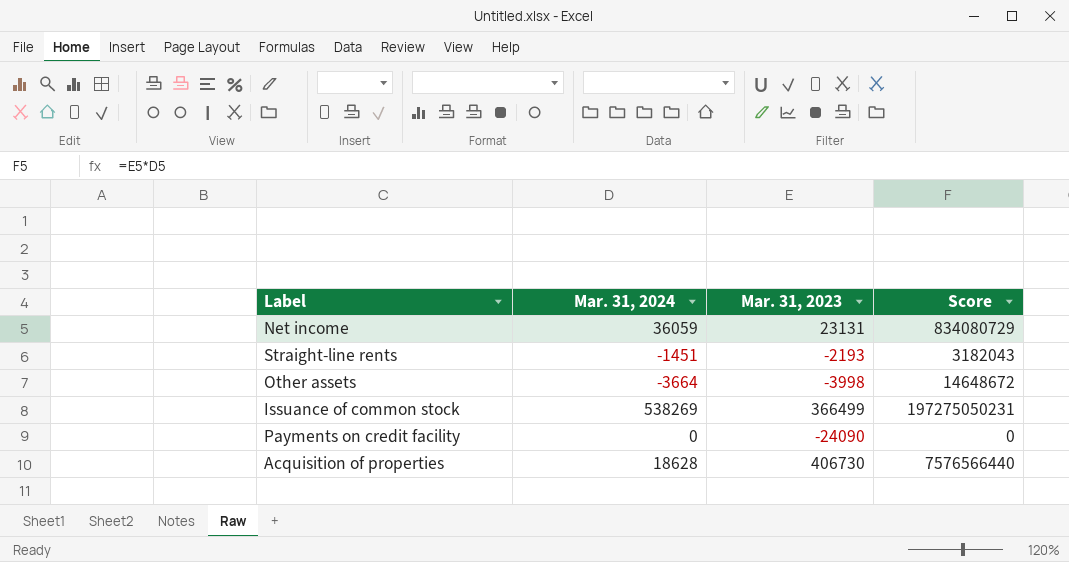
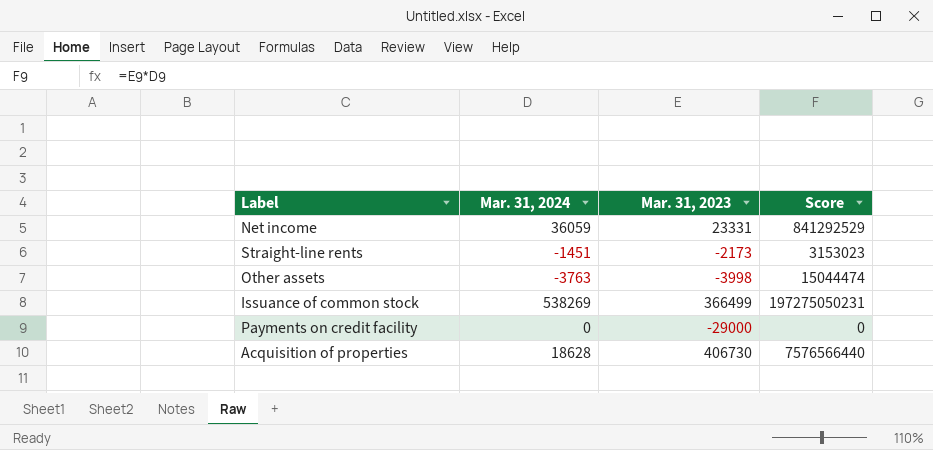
Net income | Mar. 31, 2023: 23131 -> 23331
Net income | Score: 834080729 -> 841292529
Straight-line rents | Mar. 31, 2023: -2193 -> -2173
Straight-line rents | Score: 3182043 -> 3153023
Other assets | Mar. 31, 2024: -3664 -> -3763
Other assets | Score: 14648672 -> 15044474
Payments on credit facility | Mar. 31, 2023: -24090 -> -29000

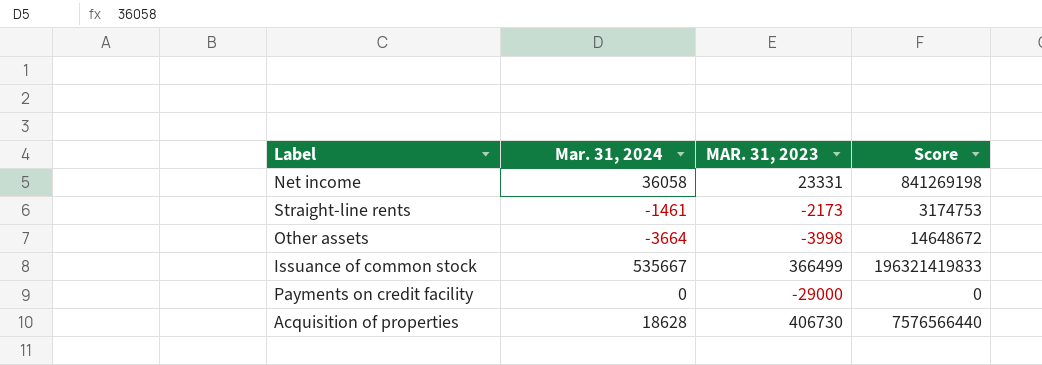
column name: Mar. 31, 2023 -> MAR. 31, 2023
Net income | Mar. 31, 2024: 36059 -> 36058
Net income | Score: 841292529 -> 841269198
Straight-line rents | Mar. 31, 2024: -1451 -> -1461
Straight-line rents | Score: 3153023 -> 3174753
Other assets | Mar. 31, 2024: -3763 -> -3664
Other assets | Score: 15044474 -> 14648672
Issuance of common stock | Mar. 31, 2024: 538269 -> 535667
Issuance of common stock | Score: 197275050231 -> 196321419833

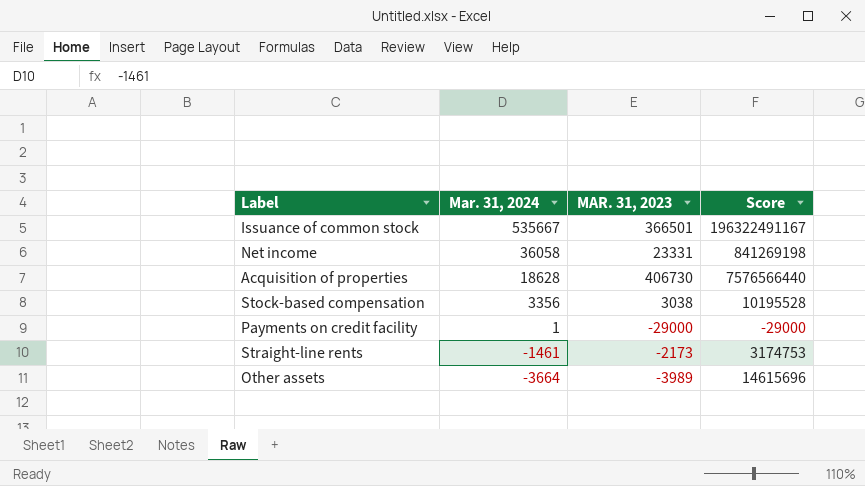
row order: none -> Mar. 31, 2024 descending
Issuance of common stock | MAR. 31, 2023: 366499 -> 366501
Issuance of common stock | Score: 196321419833 -> 196322491167
row Stock-based compensation: none -> 3356 | 3038 | 10195528
Payments on credit facility | Mar. 31, 2024: 0 -> 1
Payments on credit facility | Score: 0 -> -29000
Other assets | MAR. 31, 2023: -3998 -> -3989
Other assets | Score: 14648672 -> 14615696

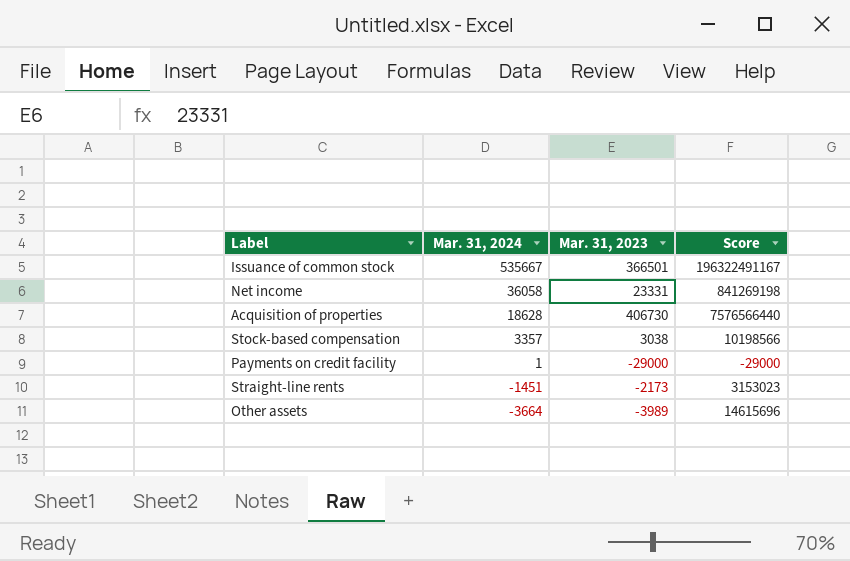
column name: MAR. 31, 2023 -> Mar. 31, 2023
Stock-based compensation | Mar. 31, 2024: 3356 -> 3357
Stock-based compensation | Score: 10195528 -> 10198566
Straight-line rents | Mar. 31, 2024: -1461 -> -1451
Straight-line rents | Score: 3174753 -> 3153023

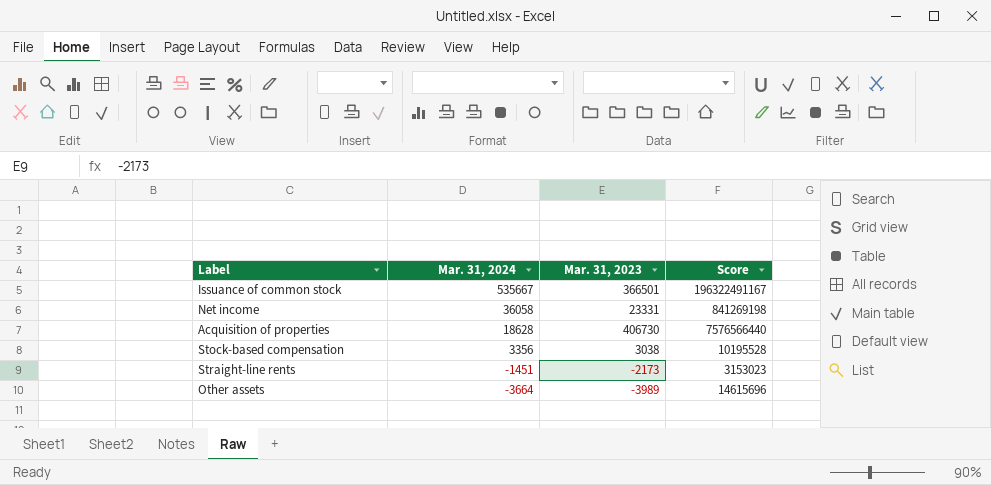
row Payments on credit facility: 1 | -29000 | -29000 -> none
Stock-based compensation | Mar. 31, 2024: 3357 -> 3356
Stock-based compensation | Score: 10198566 -> 10195528

